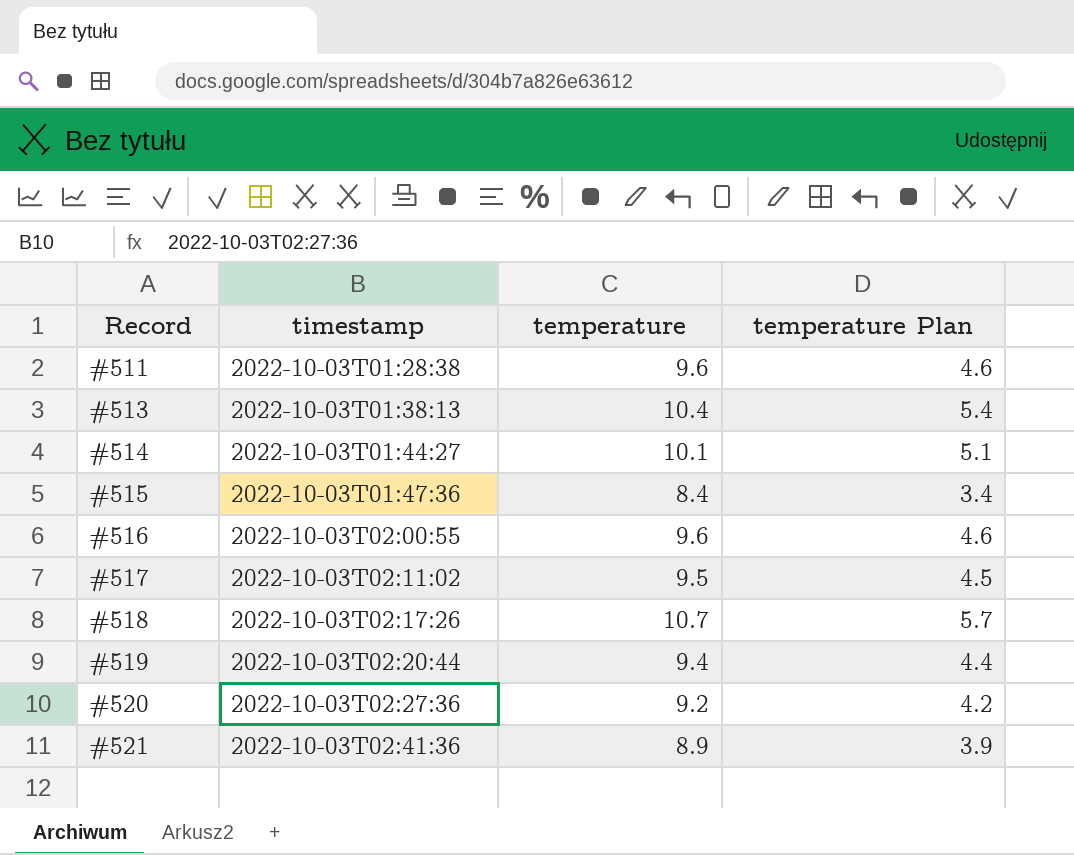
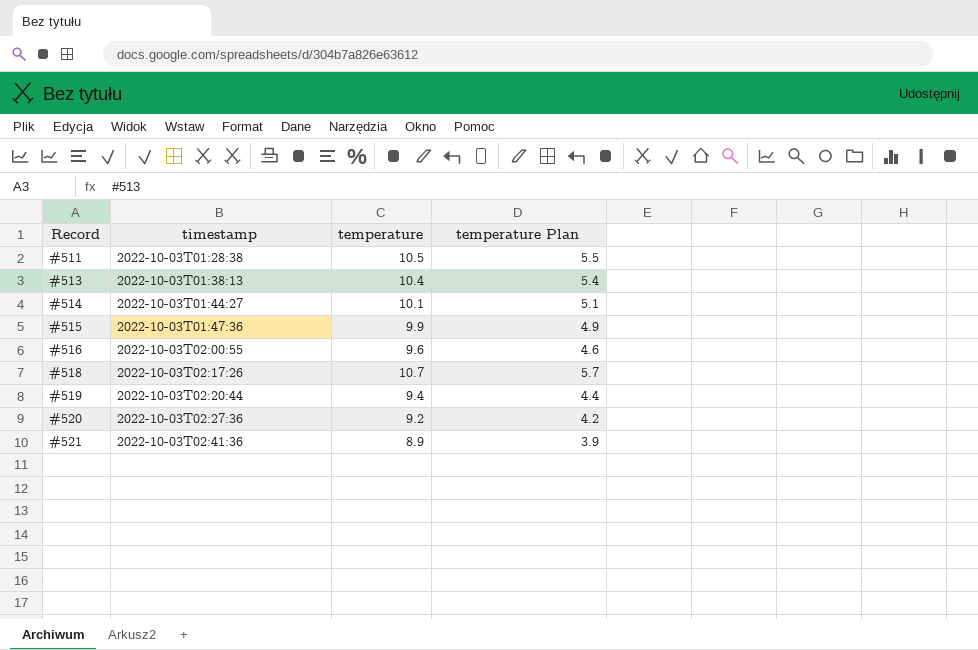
row #517: 2022-10-03T02:11:02 | 9.5 | 4.5 -> none
#511 | temperature: 9.6 -> 10.5
#511 | temperature Plan: 4.6 -> 5.5
#515 | temperature: 8.4 -> 9.9
#515 | temperature Plan: 3.4 -> 4.9

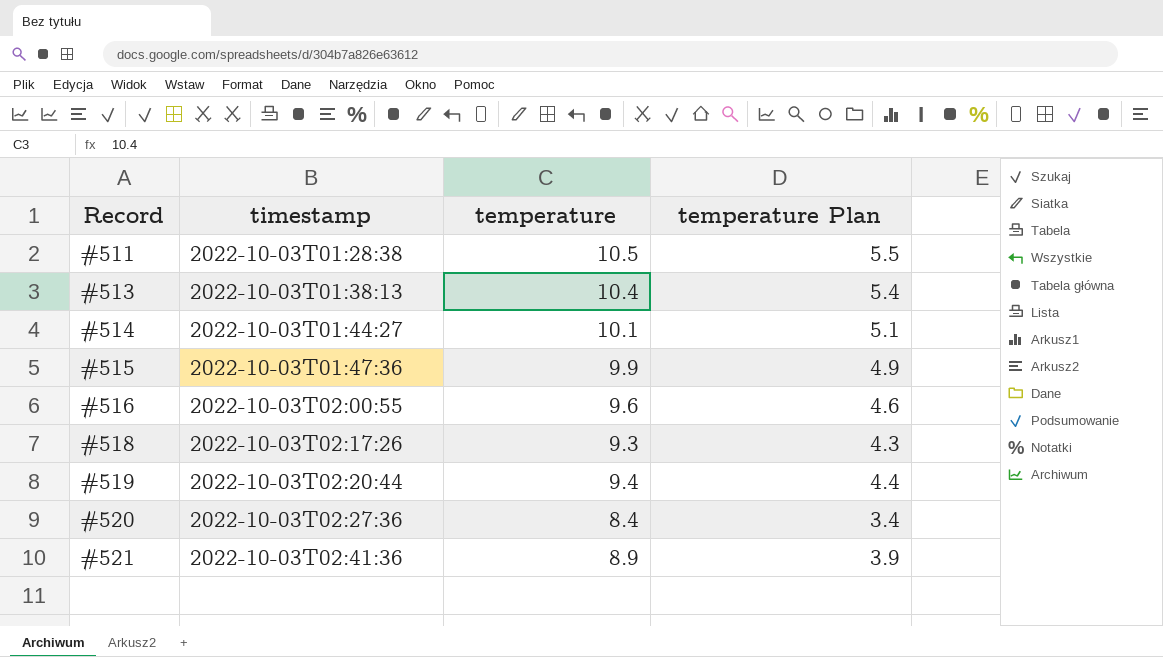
#518 | temperature: 10.7 -> 9.3
#518 | temperature Plan: 5.7 -> 4.3
#520 | temperature: 9.2 -> 8.4
#520 | temperature Plan: 4.2 -> 3.4

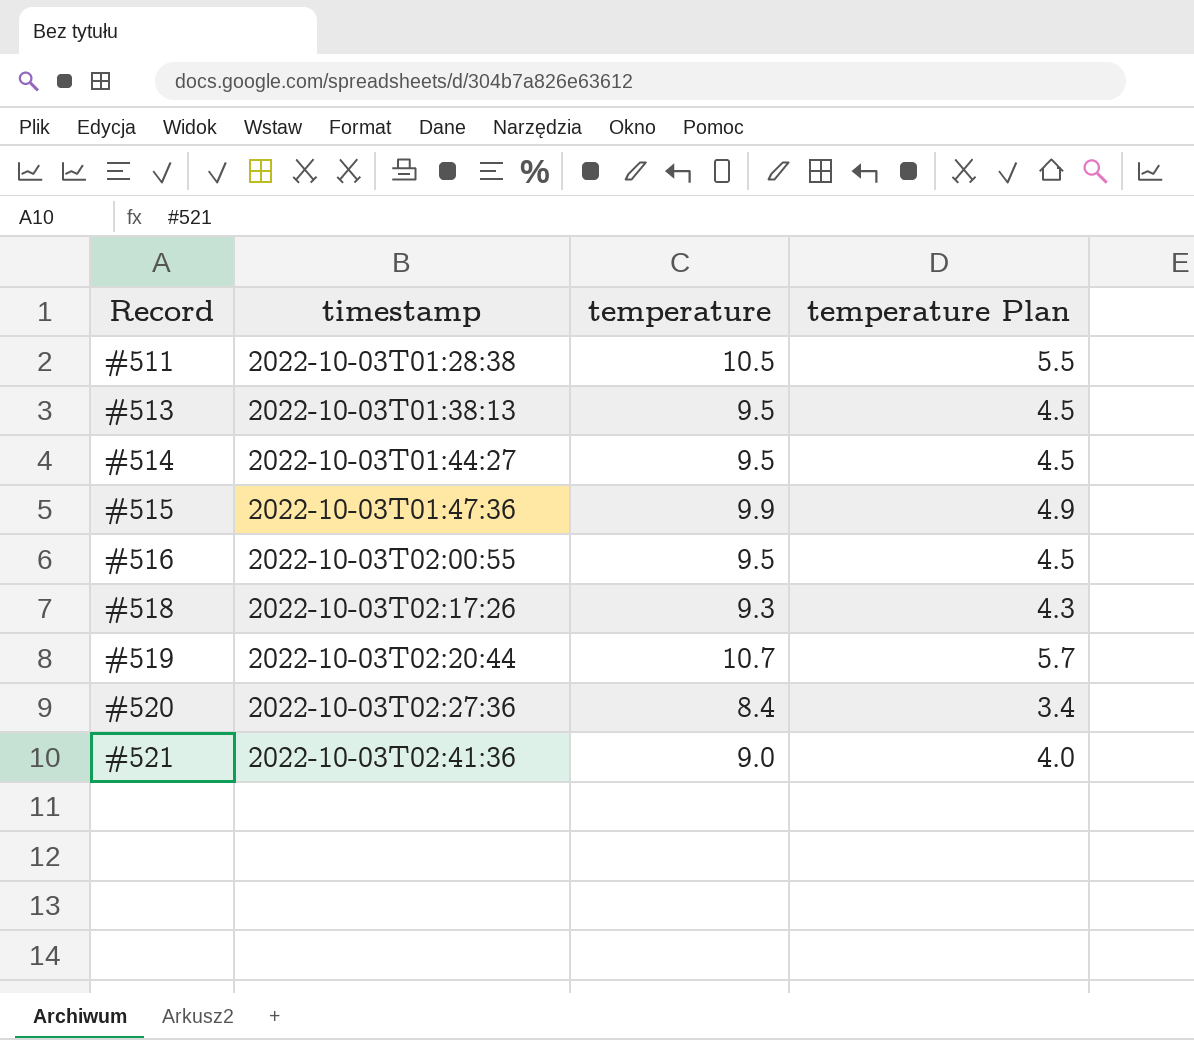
#513 | temperature: 10.4 -> 9.5
#513 | temperature Plan: 5.4 -> 4.5
#514 | temperature: 10.1 -> 9.5
#514 | temperature Plan: 5.1 -> 4.5
#516 | temperature: 9.6 -> 9.5
#516 | temperature Plan: 4.6 -> 4.5
#519 | temperature: 9.4 -> 10.7
#519 | temperature Plan: 4.4 -> 5.7
#521 | temperature: 8.9 -> 9.0
#521 | temperature Plan: 3.9 -> 4.0

